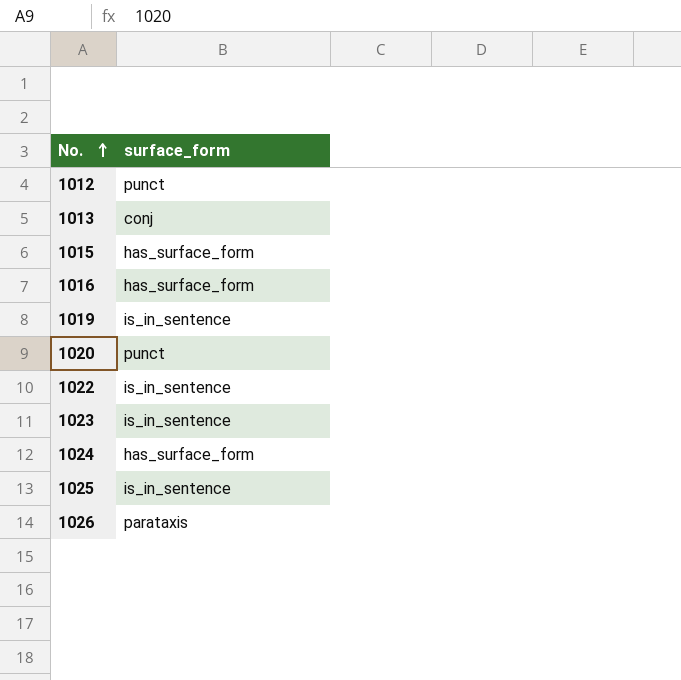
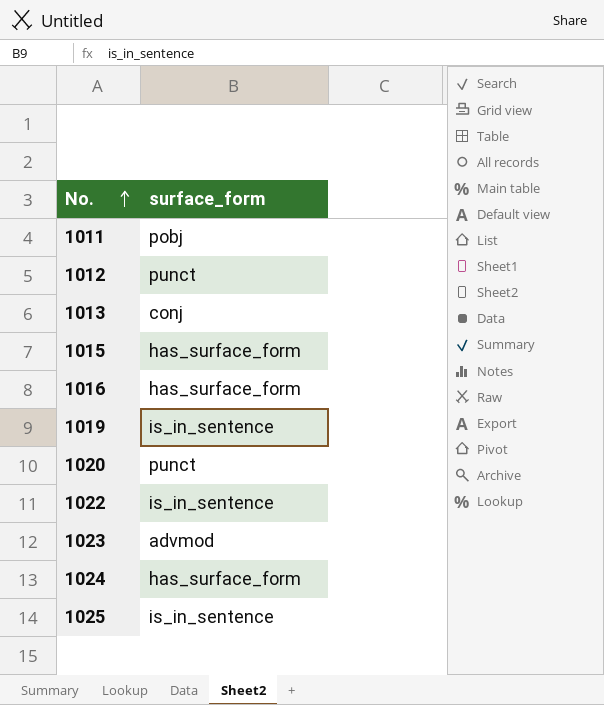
row 1026: parataxis -> none
row 1011: none -> pobj
1023 | surface_form: is_in_sentence -> advmod

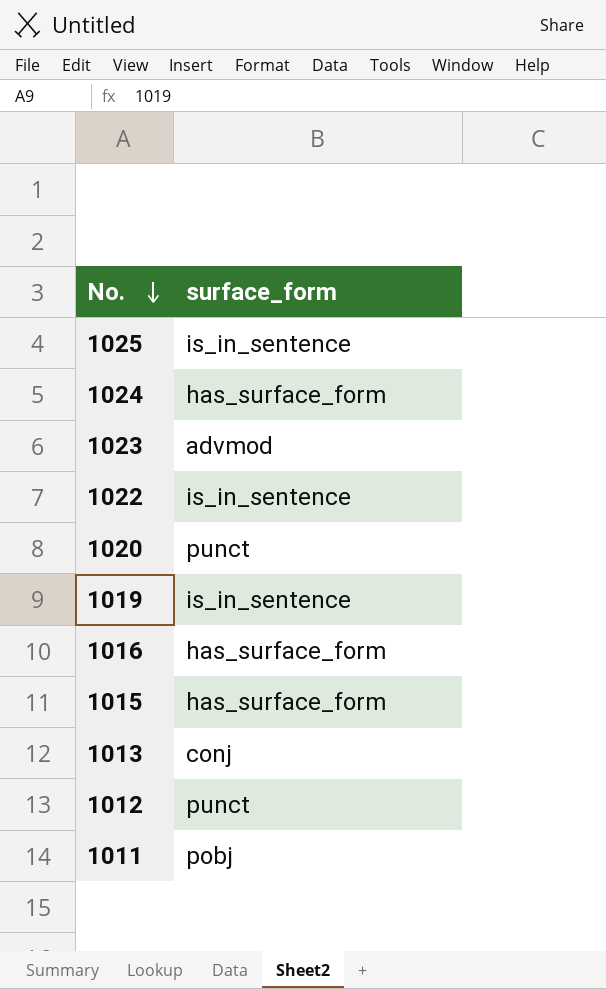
row order: No. ascending -> No. descending

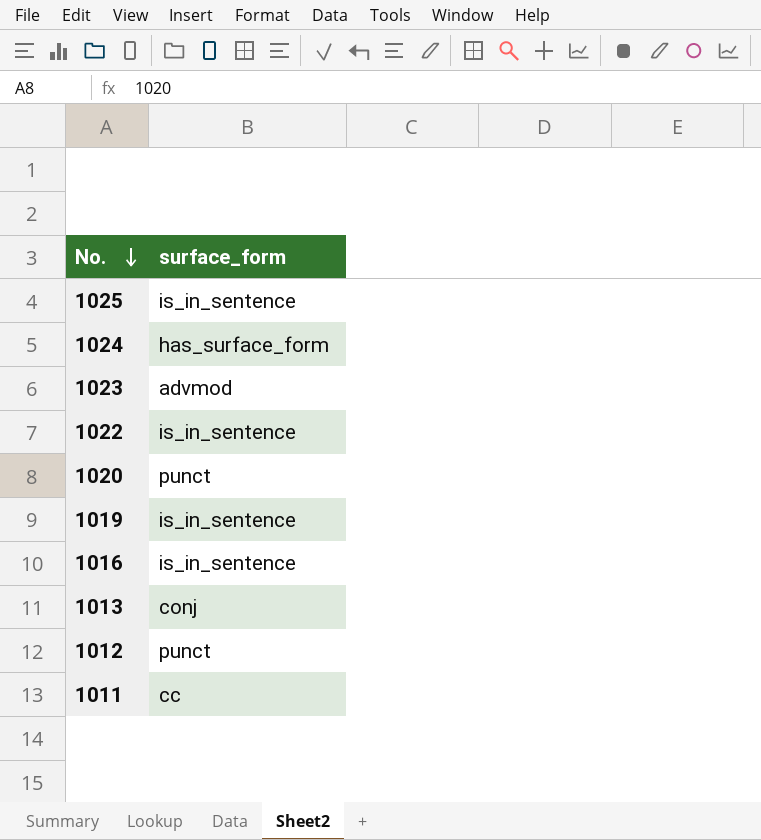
row 1015: has_surface_form -> none
1016 | surface_form: has_surface_form -> is_in_sentence
1011 | surface_form: pobj -> cc

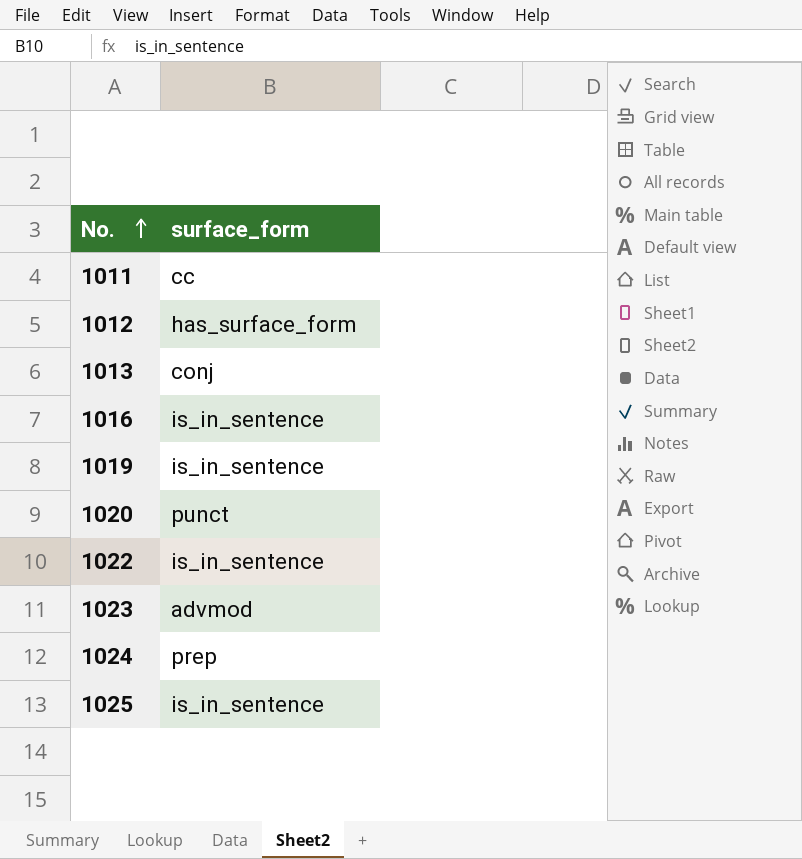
row order: No. descending -> No. ascending
1012 | surface_form: punct -> has_surface_form
1024 | surface_form: has_surface_form -> prep

